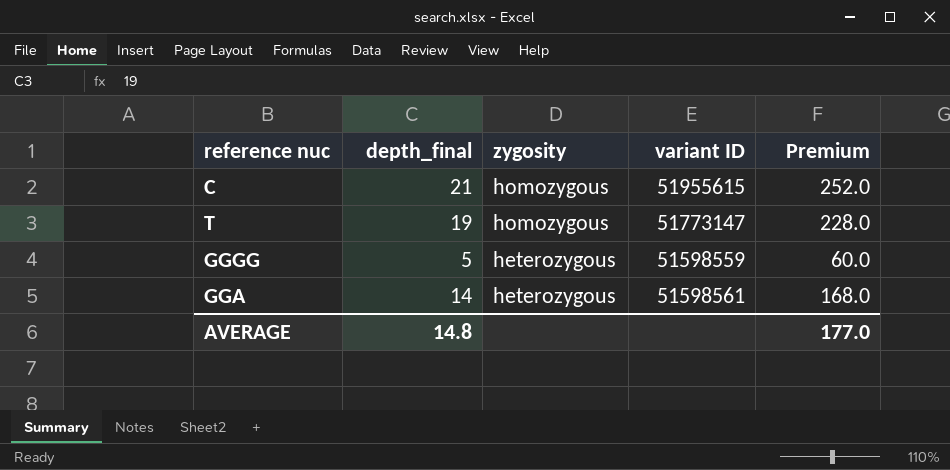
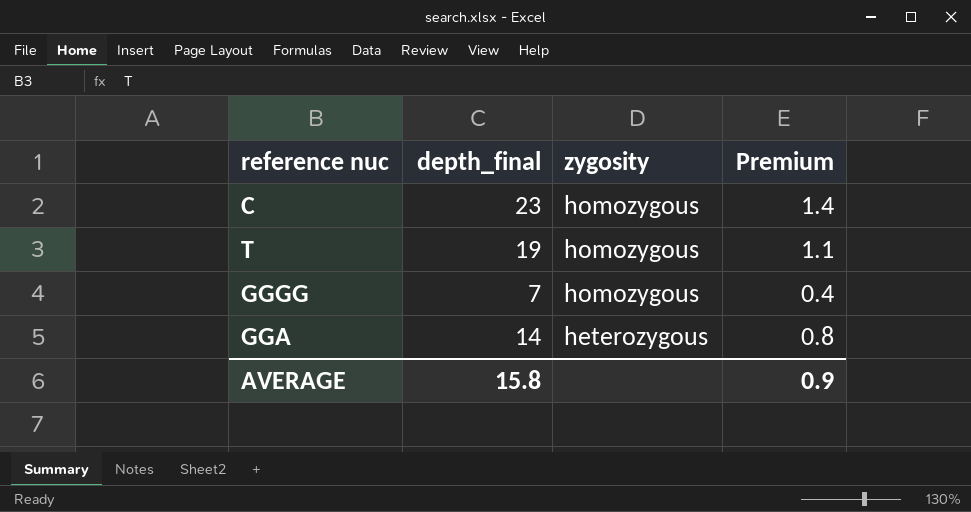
column variant ID | position: 4 -> none
column Premium | formula: [depth_final] * 12 -> [depth_final] * 0.06
C | depth_final: 21 -> 23
GGGG | depth_final: 5 -> 7
GGGG | zygosity: heterozygous -> homozygous
AVERAGE | depth_final: 14.8 -> 15.8
AVERAGE | Premium: 177.0 -> 0.9

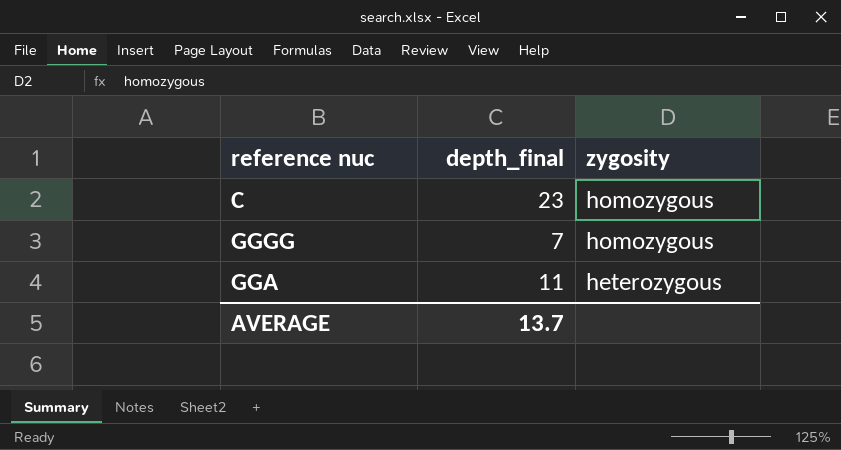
column Premium | formula: [depth_final] * 0.06 -> none
row T: 19 | homozygous | 1.1 -> none
GGA | depth_final: 14 -> 11
AVERAGE | depth_final: 15.8 -> 13.7

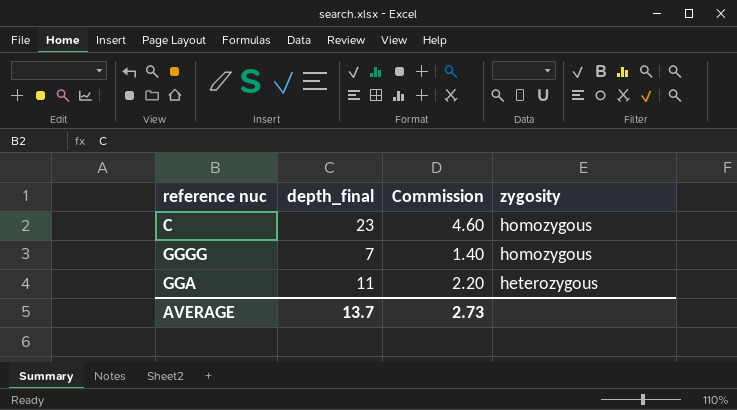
column Commission | formula: none -> [depth_final] * 0.2

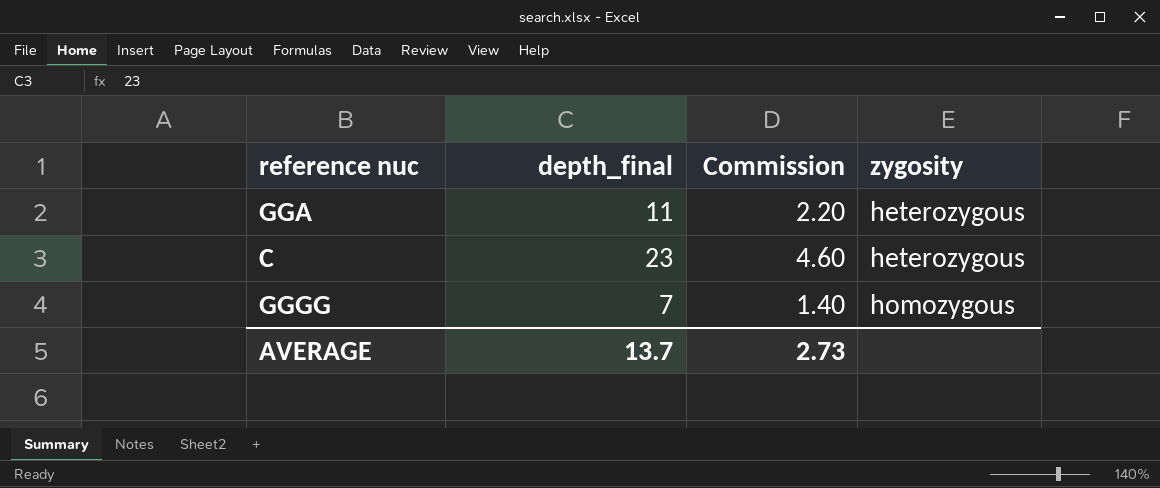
row order: zygosity descending -> zygosity ascending
C | zygosity: homozygous -> heterozygous

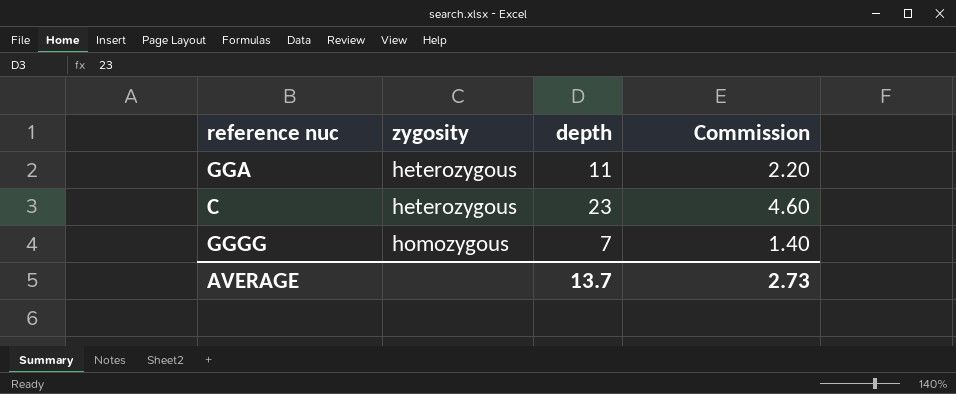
column zygosity | position: 4 -> 2
column name: depth_final -> depth

